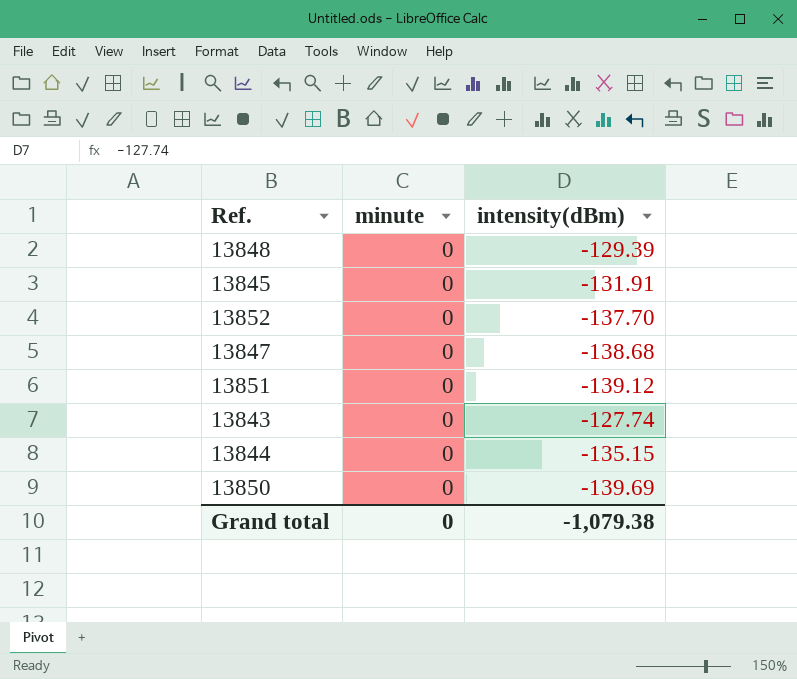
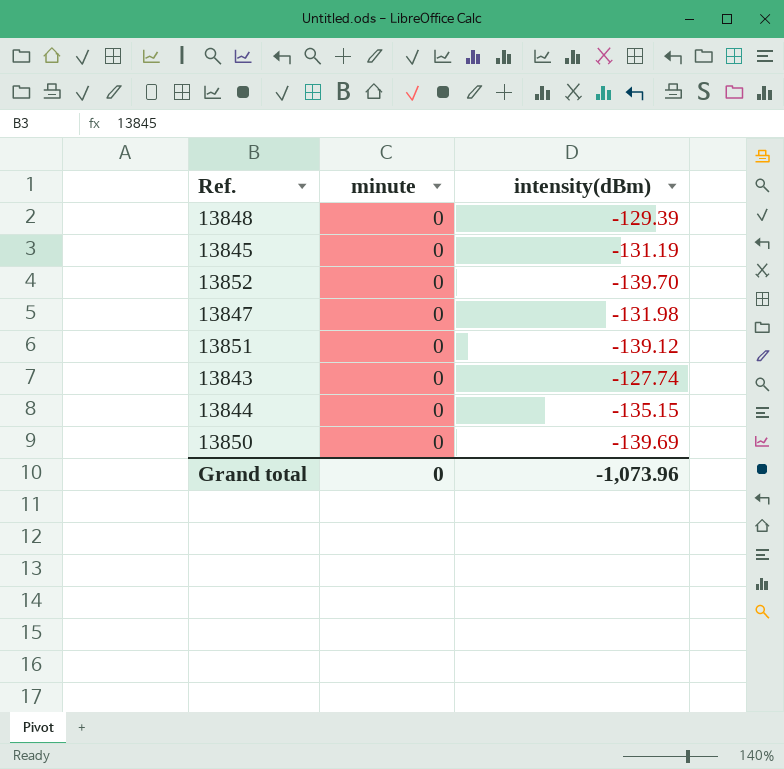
13845 | intensity(dBm): -131.91 -> -131.19
13852 | intensity(dBm): -137.70 -> -139.70
13847 | intensity(dBm): -138.68 -> -131.98
Grand total | intensity(dBm): -1,079.38 -> -1,073.96

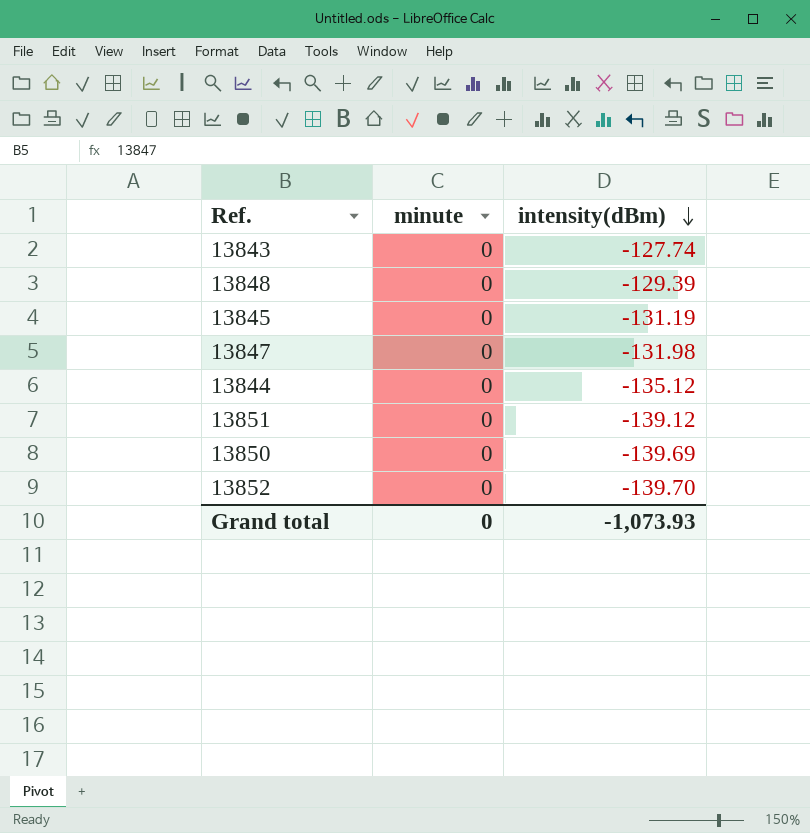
row order: none -> intensity(dBm) descending
13844 | intensity(dBm): -135.15 -> -135.12
Grand total | intensity(dBm): -1,073.96 -> -1,073.93

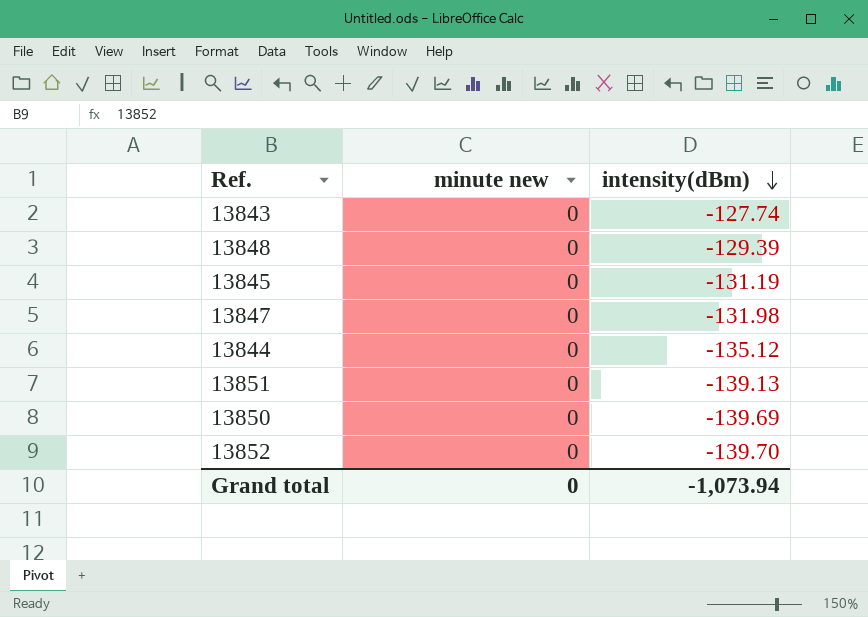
column name: minute -> minute new
13851 | intensity(dBm): -139.12 -> -139.13
Grand total | intensity(dBm): -1,073.93 -> -1,073.94

